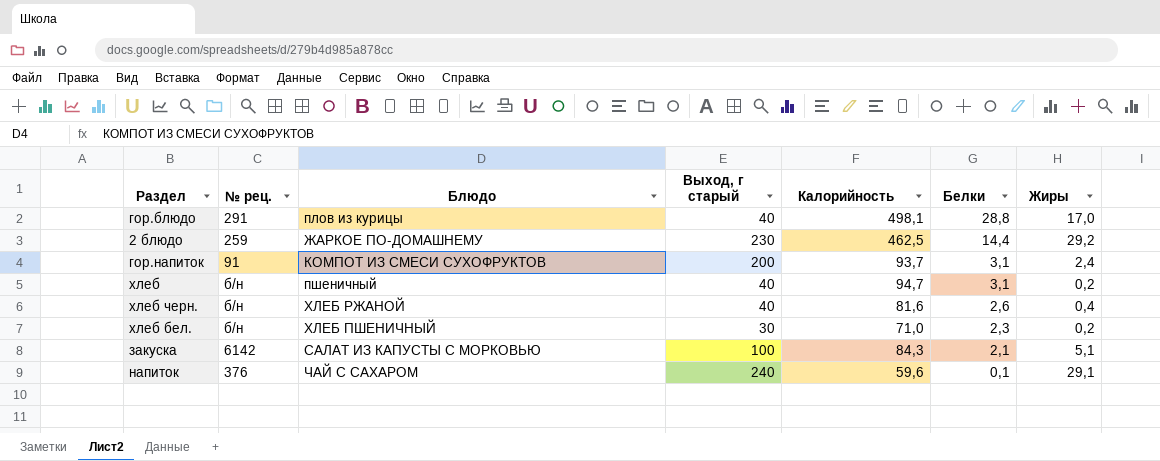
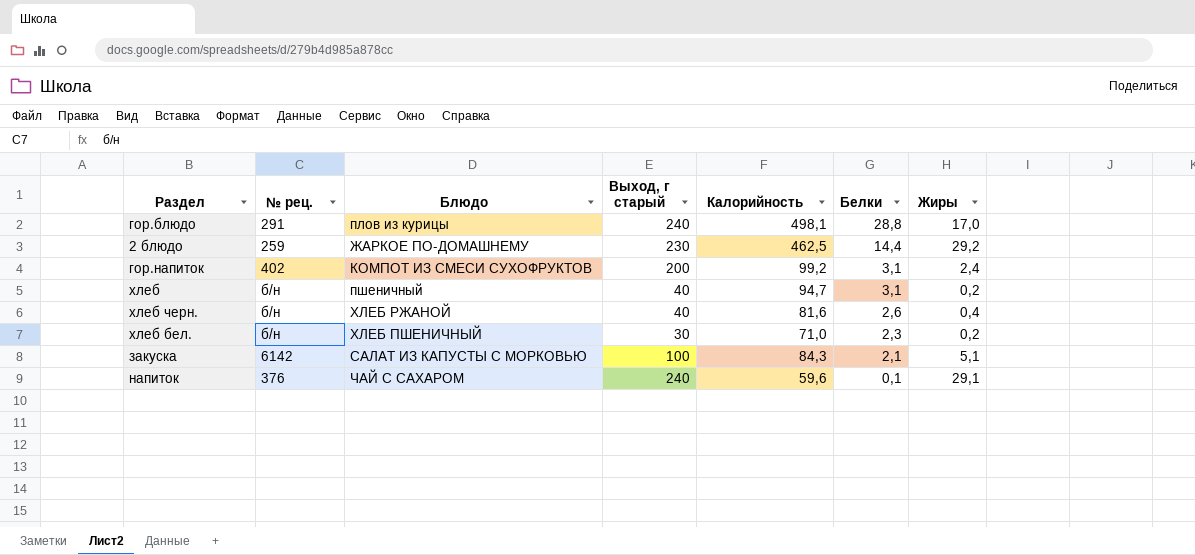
гор.блюдо | Выход, г старый: 40 -> 240
гор.напиток | № рец.: 91 -> 402
гор.напиток | Калорийность: 93,7 -> 99,2

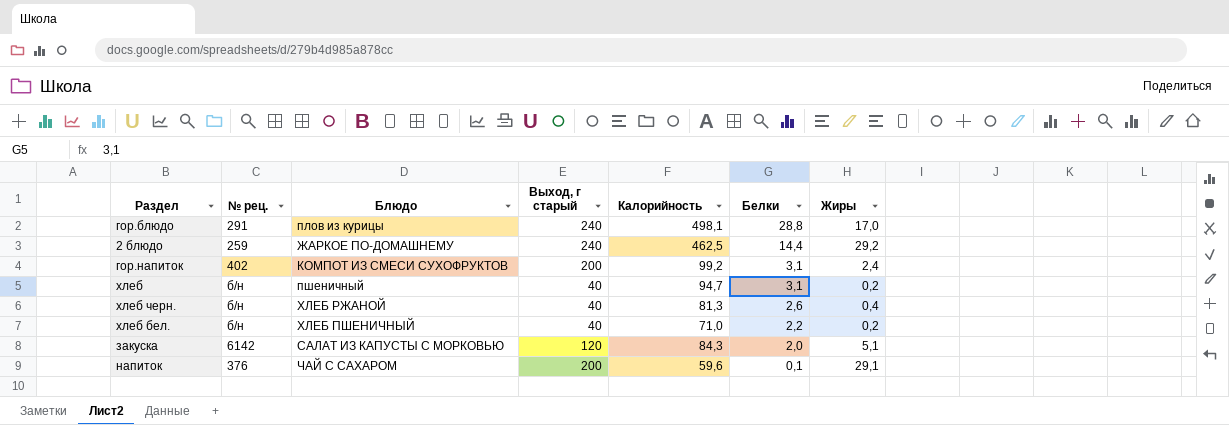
2 блюдо | Выход, г старый: 230 -> 240
хлеб черн. | Калорийность: 81,6 -> 81,3
хлеб бел. | Выход, г старый: 30 -> 40
хлеб бел. | Белки: 2,3 -> 2,2
закуска | Выход, г старый: 100 -> 120
закуска | Белки: 2,1 -> 2,0
напиток | Выход, г старый: 240 -> 200

